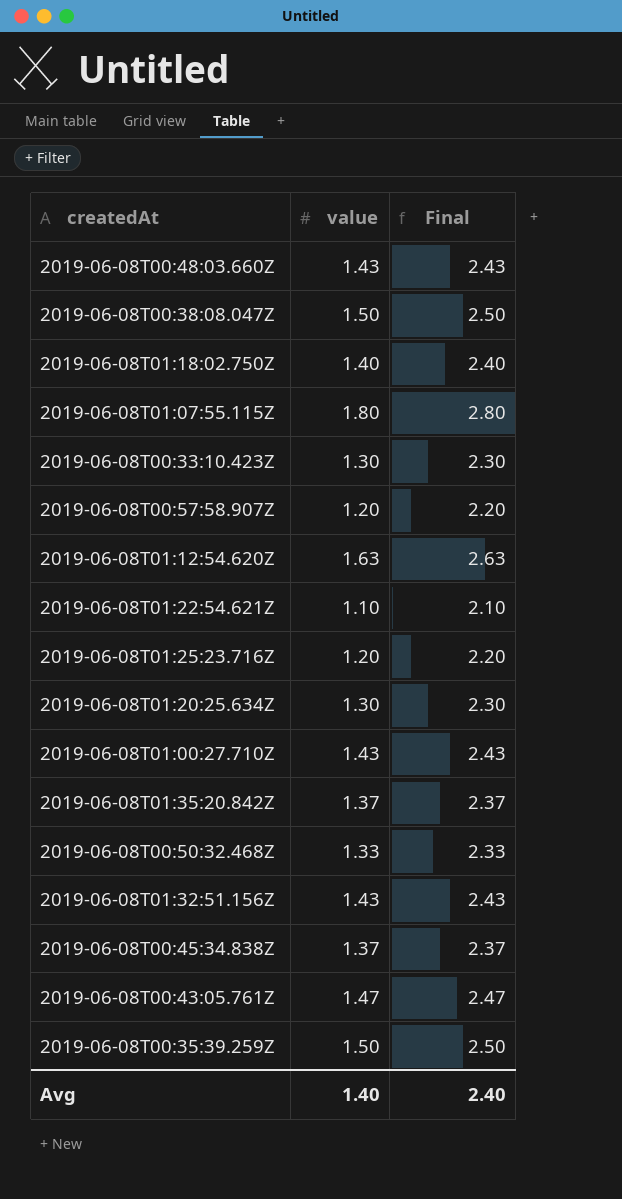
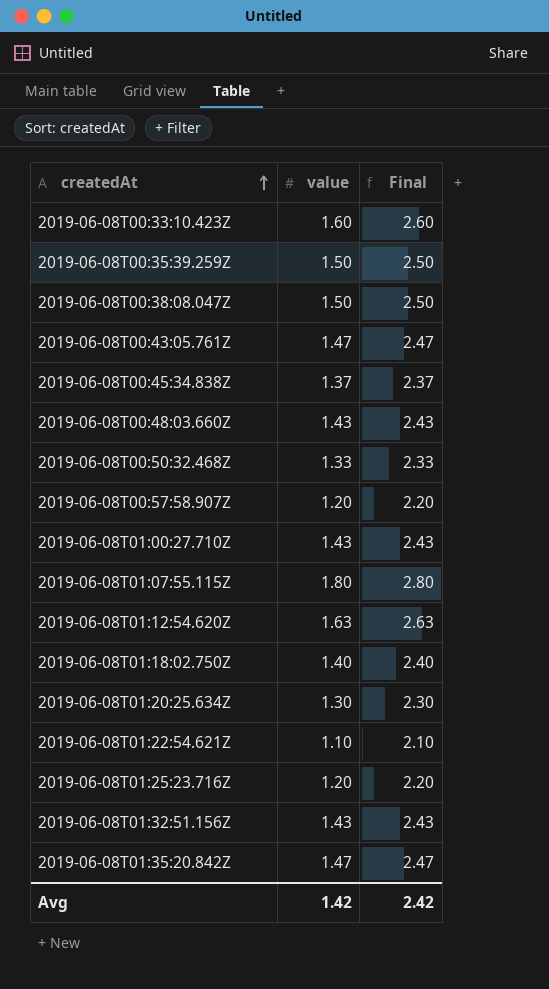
row order: none -> createdAt ascending
2019-06-08T00:33:10.423Z | value: 1.30 -> 1.60
2019-06-08T00:33:10.423Z | Final: 2.30 -> 2.60
2019-06-08T01:35:20.842Z | value: 1.37 -> 1.47
2019-06-08T01:35:20.842Z | Final: 2.37 -> 2.47
Avg | value: 1.40 -> 1.42
Avg | Final: 2.40 -> 2.42

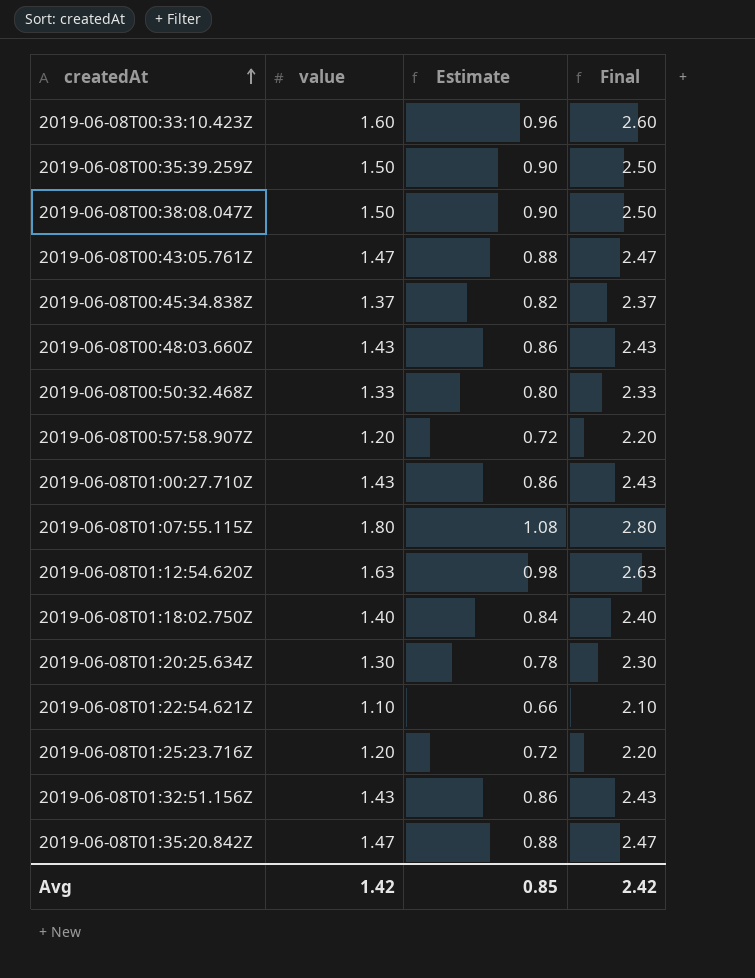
column Estimate | formula: none -> [value] * 0.6

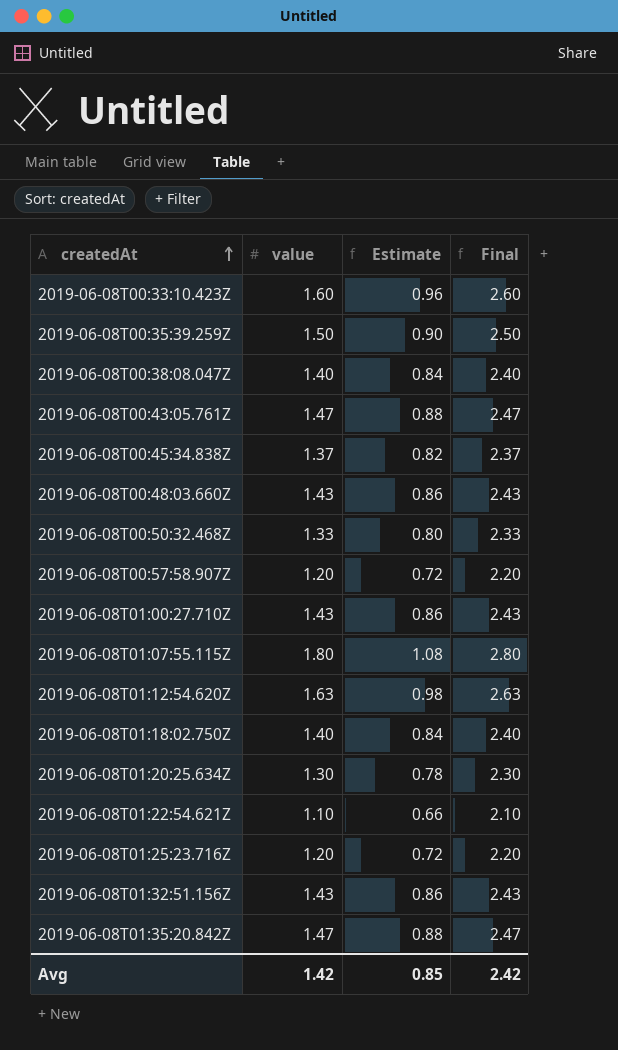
2019-06-08T00:38:08.047Z | value: 1.50 -> 1.40
2019-06-08T00:38:08.047Z | Estimate: 0.90 -> 0.84
2019-06-08T00:38:08.047Z | Final: 2.50 -> 2.40

